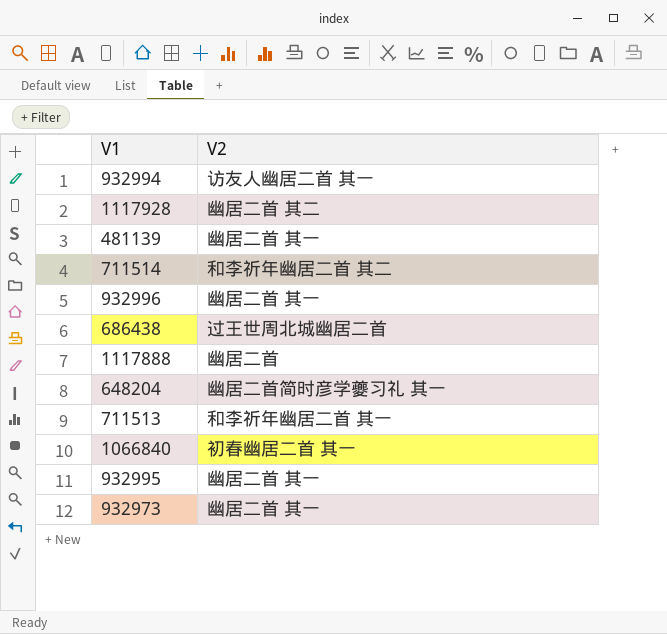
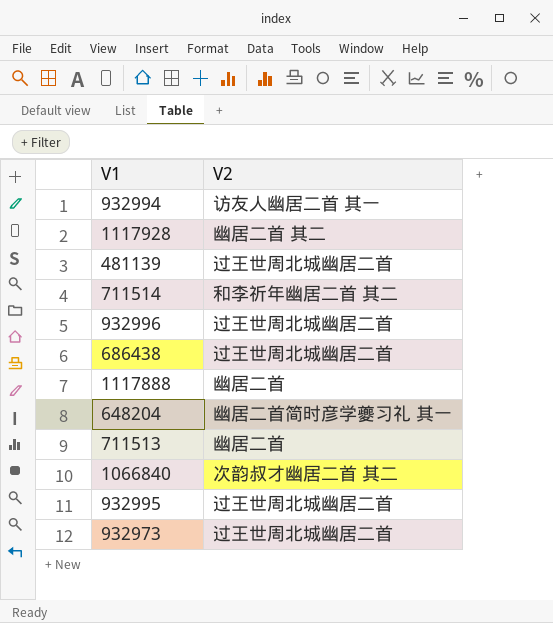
481139 | V2: 幽居二首 其一 -> 过王世周北城幽居二首
932996 | V2: 幽居二首 其一 -> 过王世周北城幽居二首
711513 | V2: 和李祈年幽居二首 其一 -> 幽居二首
1066840 | V2: 初春幽居二首 其一 -> 次韵叔才幽居二首 其二
932995 | V2: 幽居二首 其一 -> 过王世周北城幽居二首
932973 | V2: 幽居二首 其一 -> 过王世周北城幽居二首

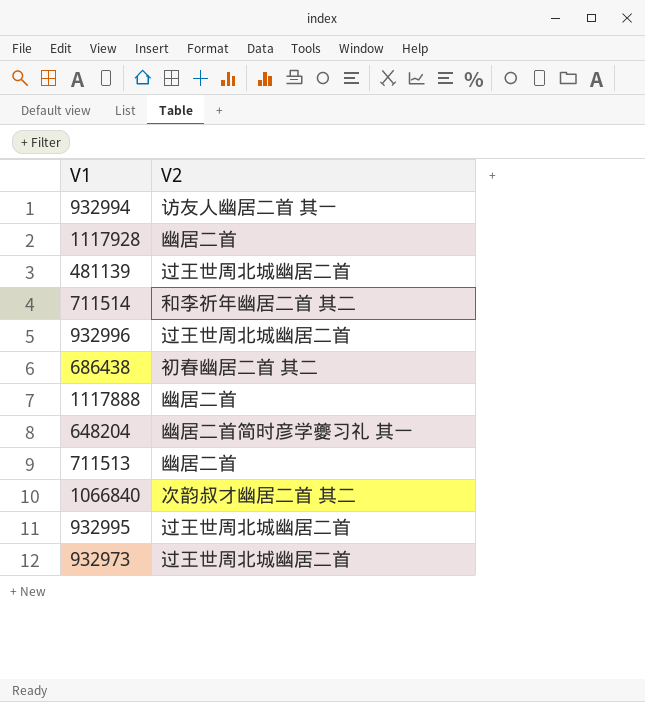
1117928 | V2: 幽居二首 其二 -> 幽居二首
686438 | V2: 过王世周北城幽居二首 -> 初春幽居二首 其二

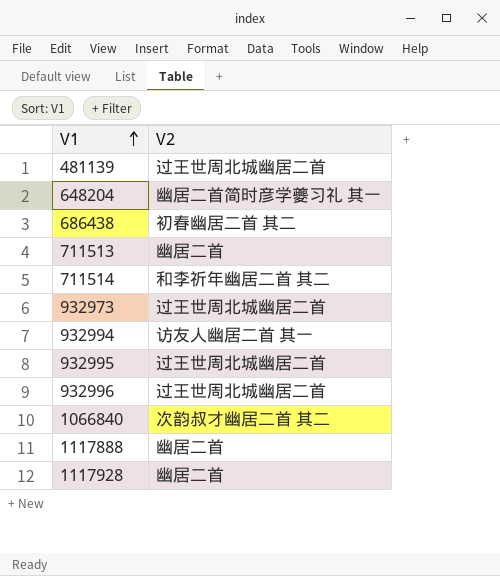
row order: none -> V1 ascending

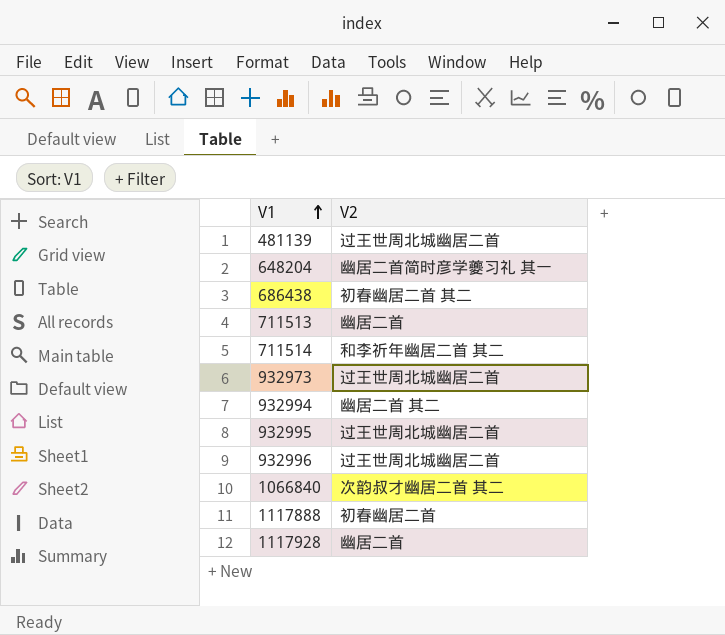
932994 | V2: 访友人幽居二首 其一 -> 幽居二首 其二
1117888 | V2: 幽居二首 -> 初春幽居二首

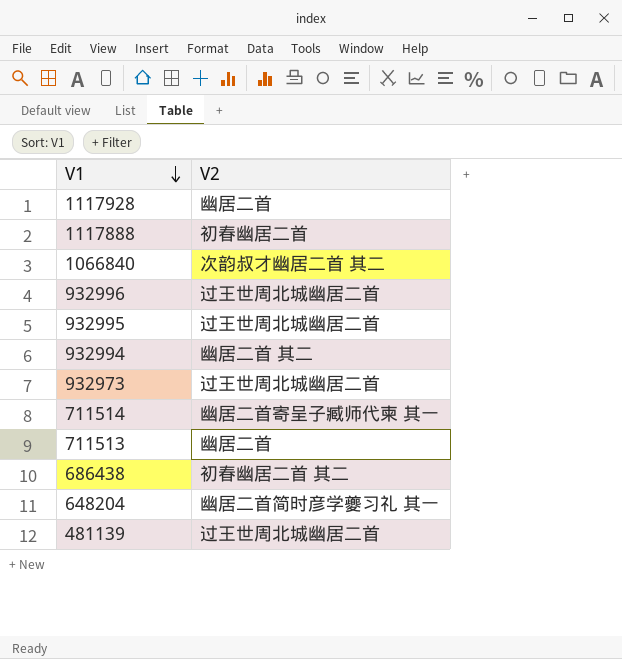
row order: V1 ascending -> V1 descending
711514 | V2: 和李祈年幽居二首 其二 -> 幽居二首寄呈子臧师代柬 其一

